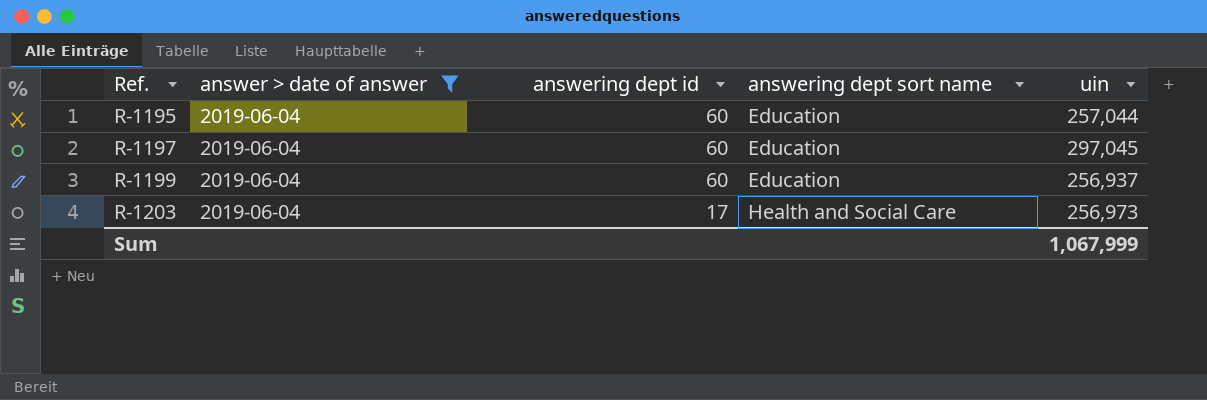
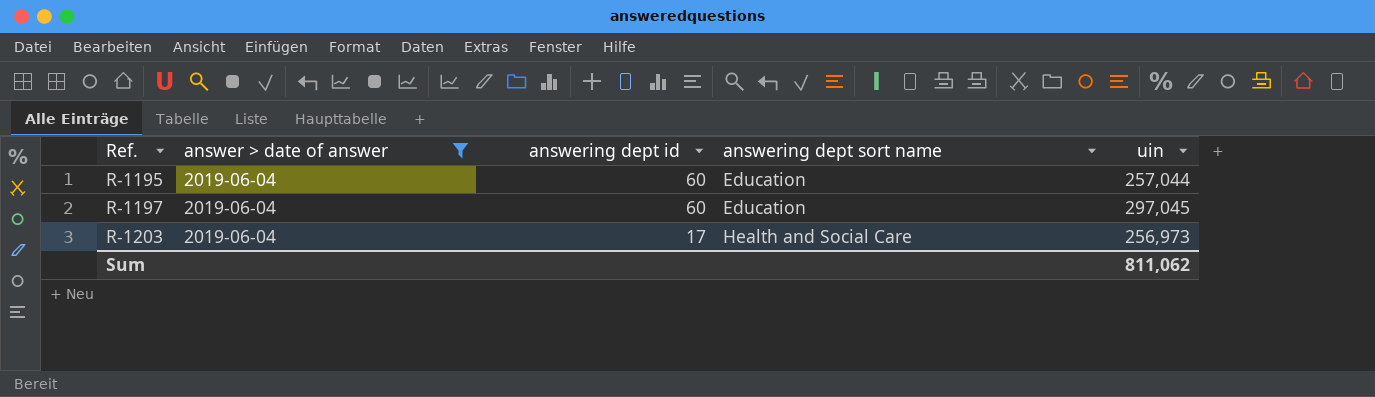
row R-1199: 2019-06-04 | 60 | Education | 256,937 -> none
Sum | uin: 1,067,999 -> 811,062

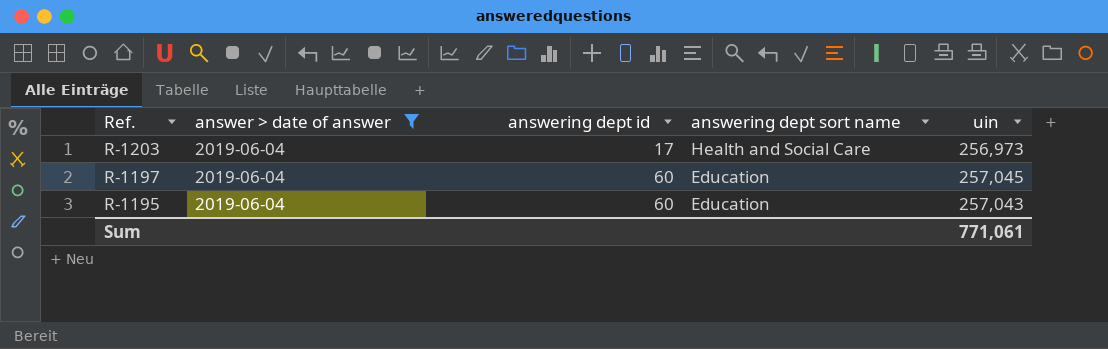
row order: Ref. ascending -> Ref. descending
R-1197 | uin: 297,045 -> 257,045
R-1195 | uin: 257,044 -> 257,043
Sum | uin: 811,062 -> 771,061

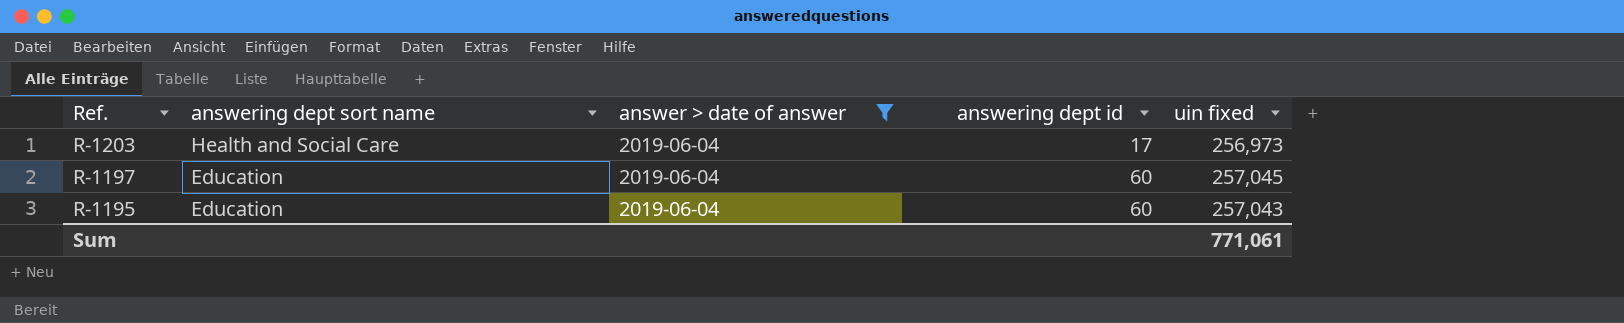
column answering dept sort name | position: 4 -> 2
column name: uin -> uin fixed

